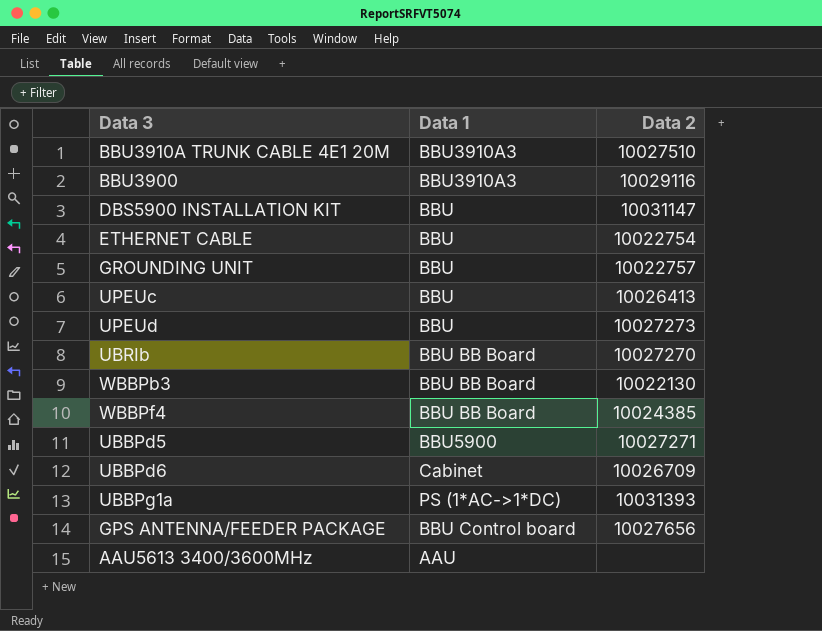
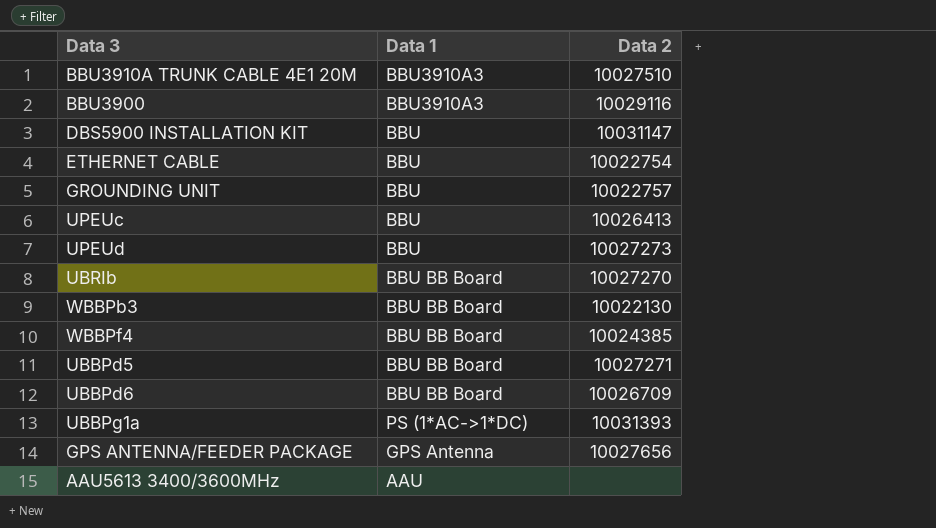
UBBPd5 | Data 1: BBU5900 -> BBU BB Board
UBBPd6 | Data 1: Cabinet -> BBU BB Board
GPS ANTENNA/FEEDER PACKAGE | Data 1: BBU Control board -> GPS Antenna

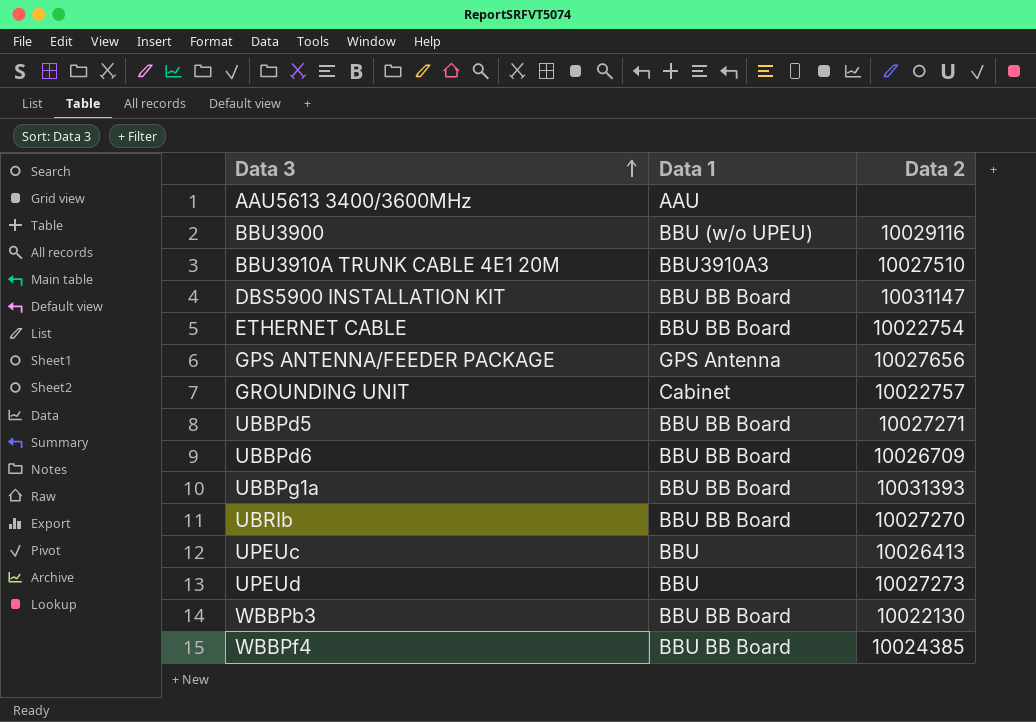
row order: none -> Data 3 ascending
BBU3900 | Data 1: BBU3910A3 -> BBU (w/o UPEU)
DBS5900 INSTALLATION KIT | Data 1: BBU -> BBU BB Board
ETHERNET CABLE | Data 1: BBU -> BBU BB Board
GROUNDING UNIT | Data 1: BBU -> Cabinet
UBBPg1a | Data 1: PS (1*AC->1*DC) -> BBU BB Board

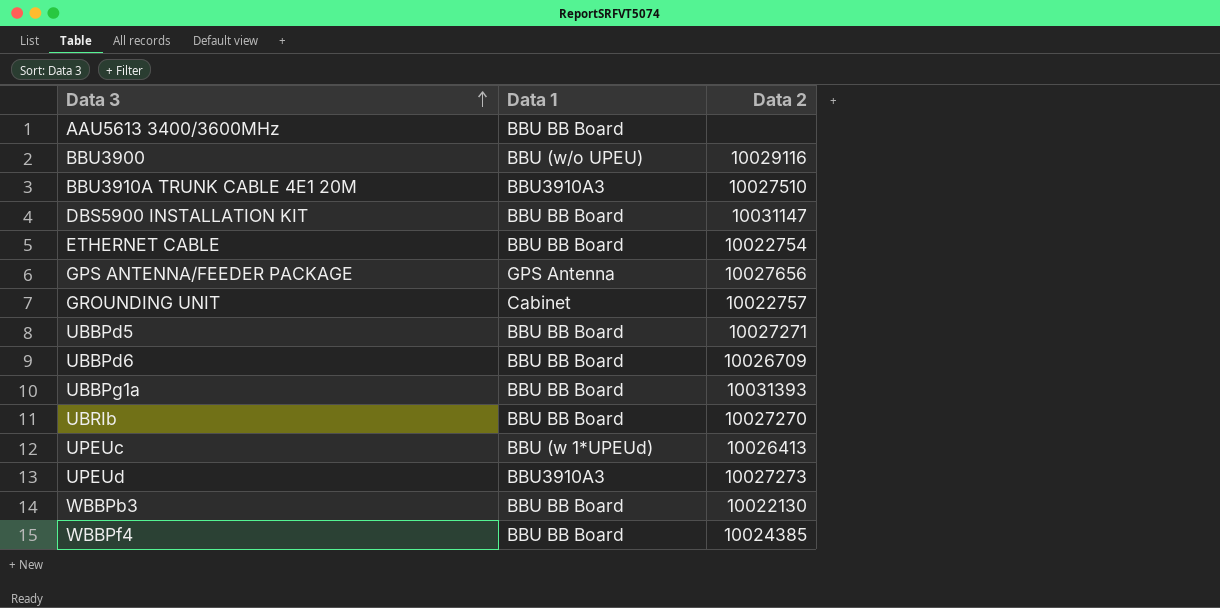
AAU5613 3400/3600MHz | Data 1: AAU -> BBU BB Board
UPEUc | Data 1: BBU -> BBU (w 1*UPEUd)
UPEUd | Data 1: BBU -> BBU3910A3

